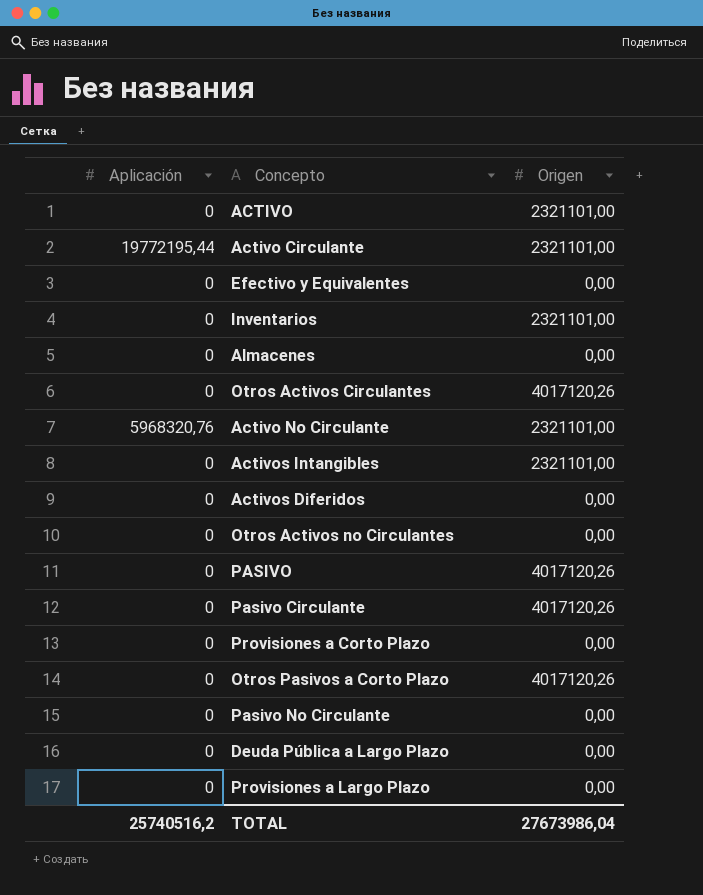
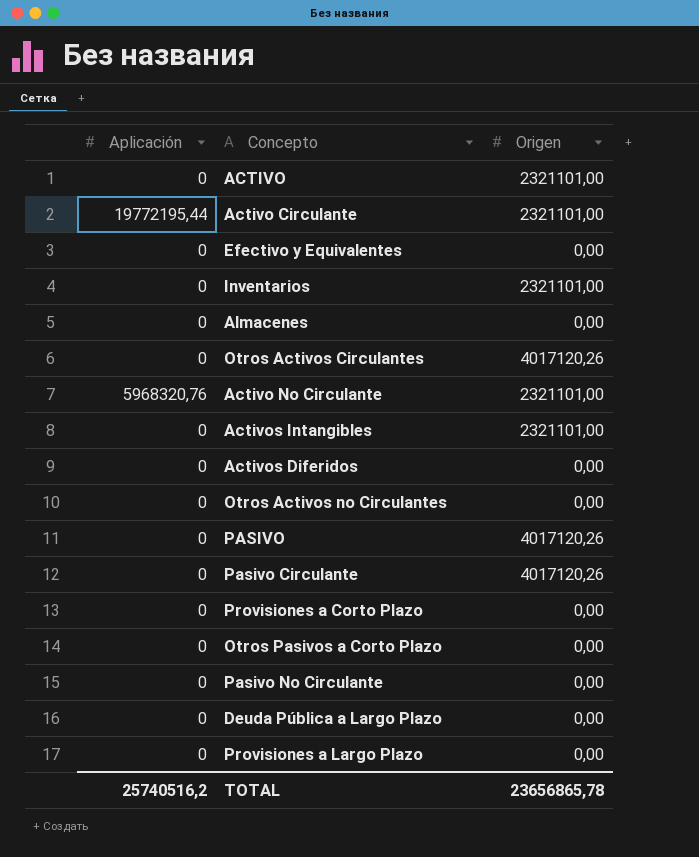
Otros Pasivos a Corto Plazo | Origen: 4017120,26 -> 0,00
TOTAL | Origen: 27673986,04 -> 23656865,78

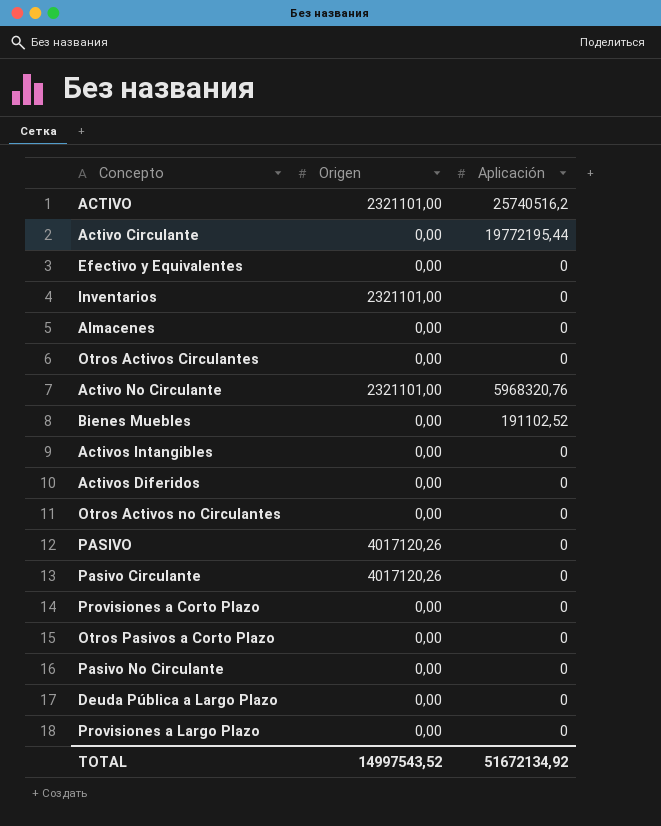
column Aplicación | position: 1 -> 3
ACTIVO | Aplicación: 0 -> 25740516,2
Activo Circulante | Origen: 2321101,00 -> 0,00
Otros Activos Circulantes | Origen: 4017120,26 -> 0,00
row Bienes Muebles: none -> 0,00 | 191102,52
Activos Intangibles | Origen: 2321101,00 -> 0,00
TOTAL | Origen: 23656865,78 -> 14997543,52
TOTAL | Aplicación: 25740516,2 -> 51672134,92

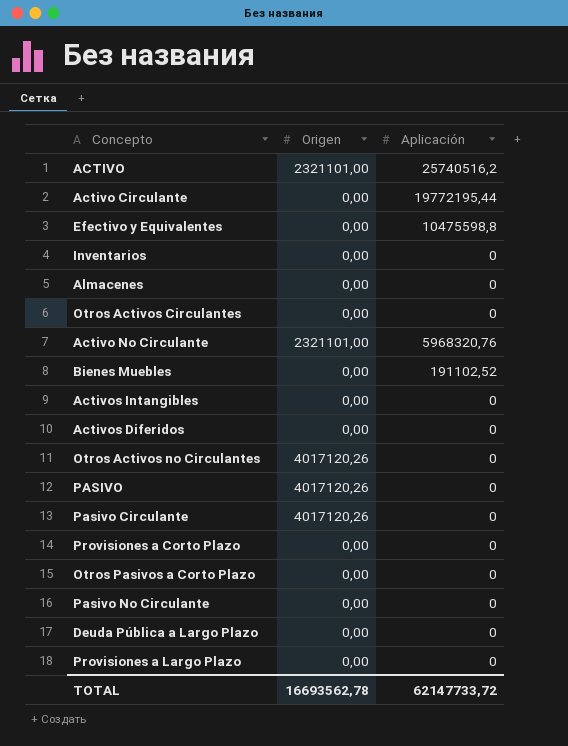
Efectivo y Equivalentes | Aplicación: 0 -> 10475598,8
Inventarios | Origen: 2321101,00 -> 0,00
Otros Activos no Circulantes | Origen: 0,00 -> 4017120,26
TOTAL | Origen: 14997543,52 -> 16693562,78
TOTAL | Aplicación: 51672134,92 -> 62147733,72

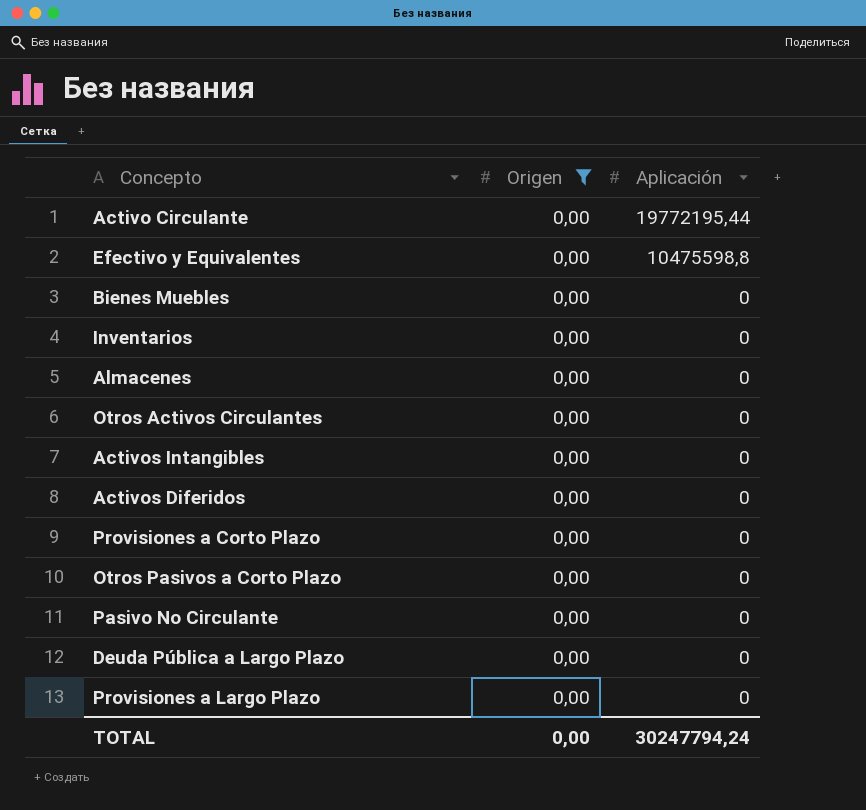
filter: none -> Origen = 0,00
row order: none -> Aplicación descending
Bienes Muebles | Aplicación: 191102,52 -> 0
TOTAL | Origen: 16693562,78 -> 0,00
TOTAL | Aplicación: 62147733,72 -> 30247794,24

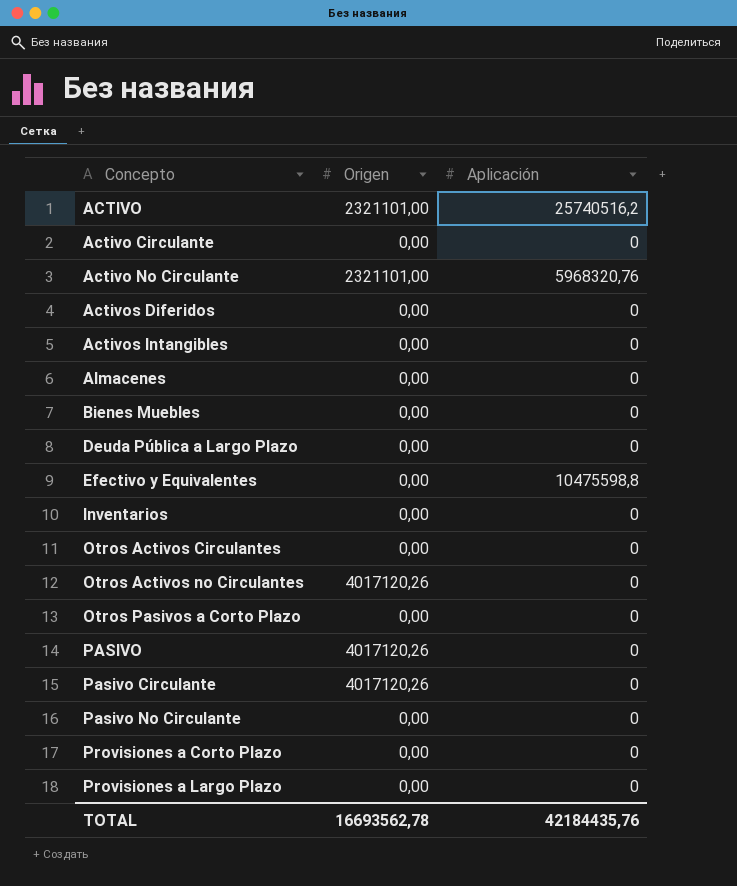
filter: Origen = 0,00 -> none
row order: Aplicación descending -> Concepto ascending
Activo Circulante | Aplicación: 19772195,44 -> 0
TOTAL | Origen: 0,00 -> 16693562,78
TOTAL | Aplicación: 30247794,24 -> 42184435,76

